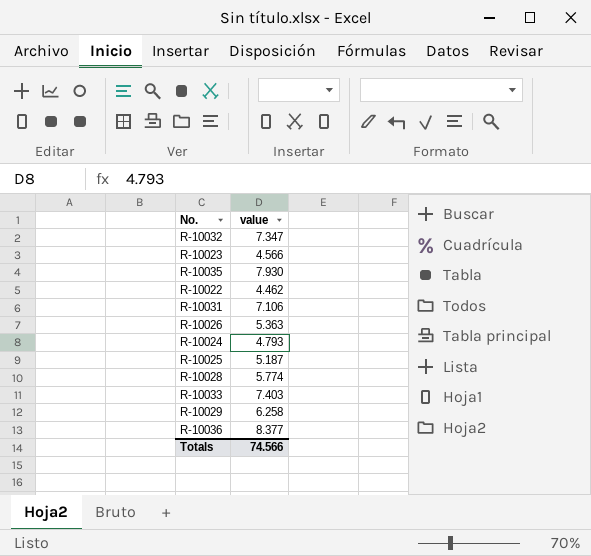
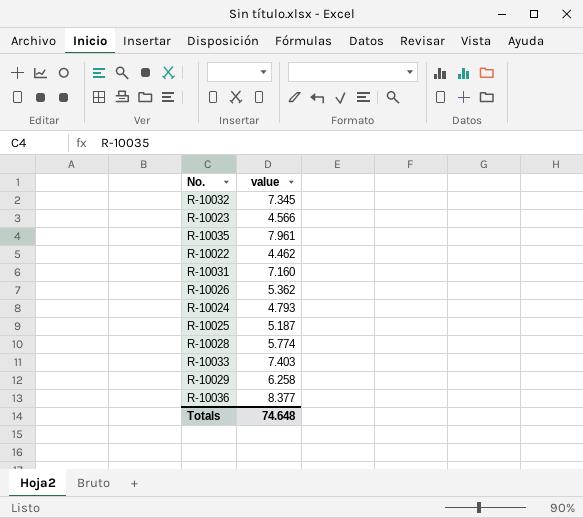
R-10032 | value: 7.347 -> 7.345
R-10035 | value: 7.930 -> 7.961
R-10031 | value: 7.106 -> 7.160
R-10026 | value: 5.363 -> 5.362
Totals | value: 74.566 -> 74.648

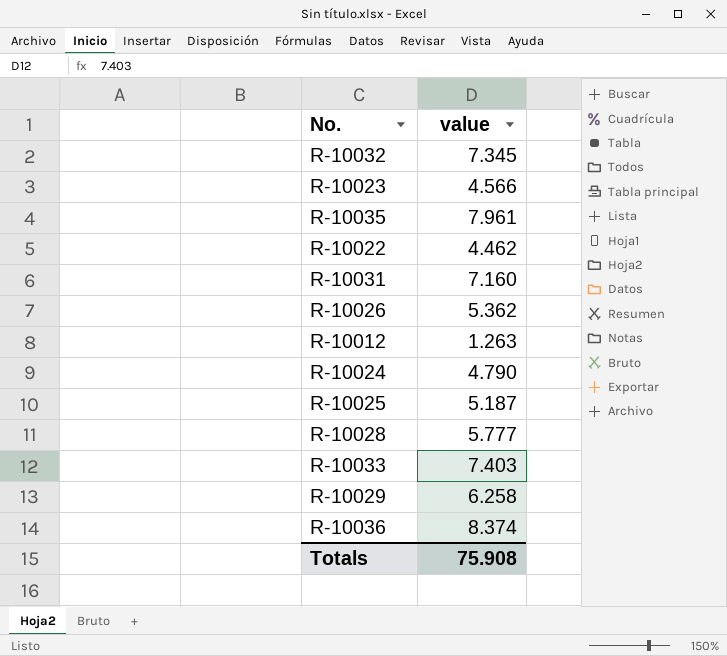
row R-10012: none -> 1.263
R-10024 | value: 4.793 -> 4.790
R-10028 | value: 5.774 -> 5.777
R-10036 | value: 8.377 -> 8.374
Totals | value: 74.648 -> 75.908

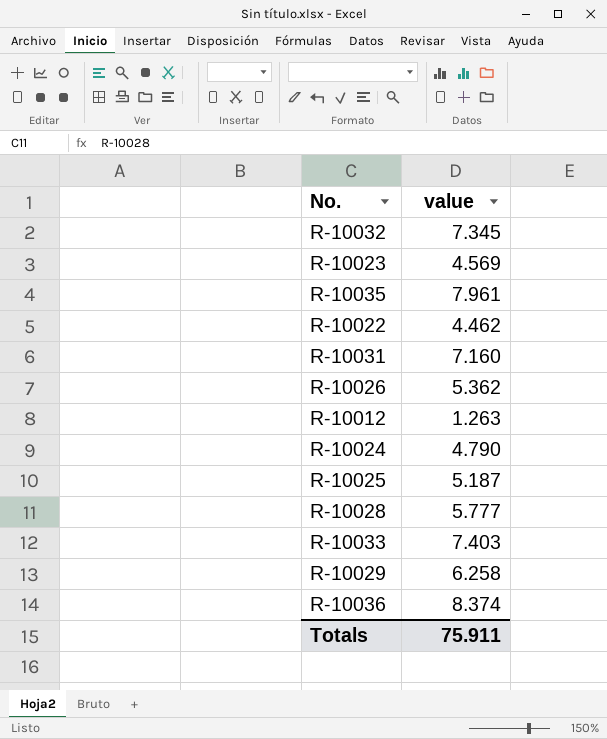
R-10023 | value: 4.566 -> 4.569
Totals | value: 75.908 -> 75.911

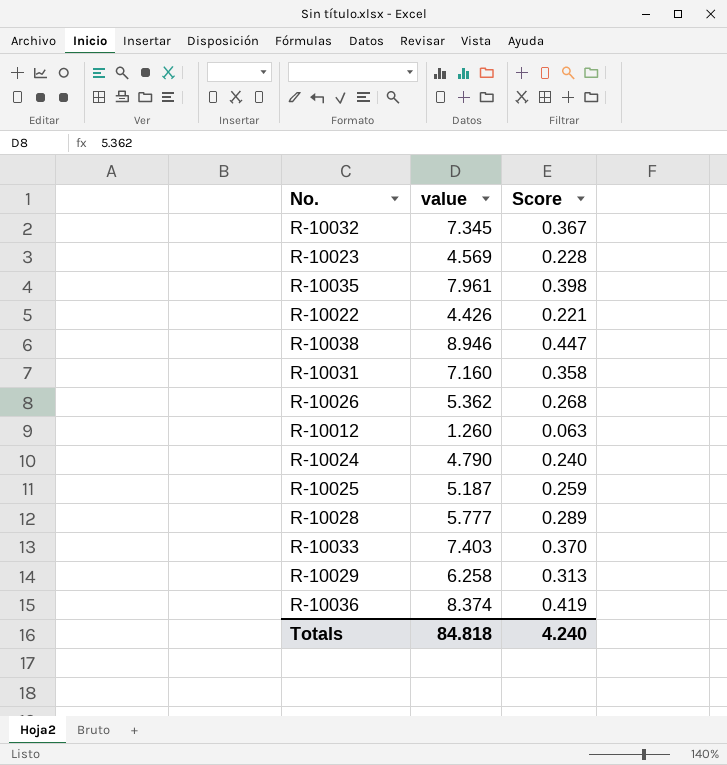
column Score | formula: none -> [value] * 0.05
R-10022 | value: 4.462 -> 4.426
row R-10038: none -> 8.946 | 0.447
R-10012 | value: 1.263 -> 1.260
Totals | value: 75.911 -> 84.818

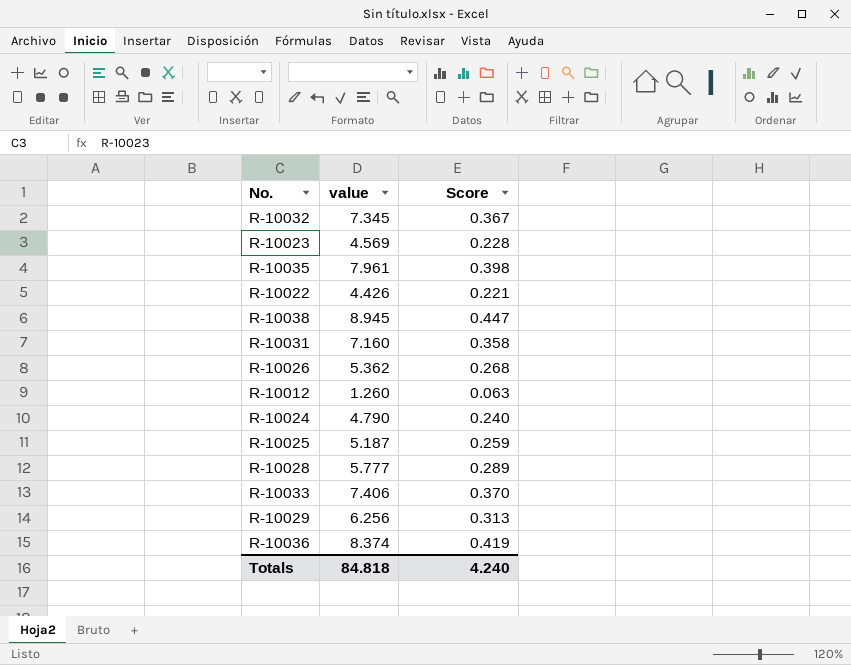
R-10038 | value: 8.946 -> 8.945
R-10033 | value: 7.403 -> 7.406
R-10029 | value: 6.258 -> 6.256

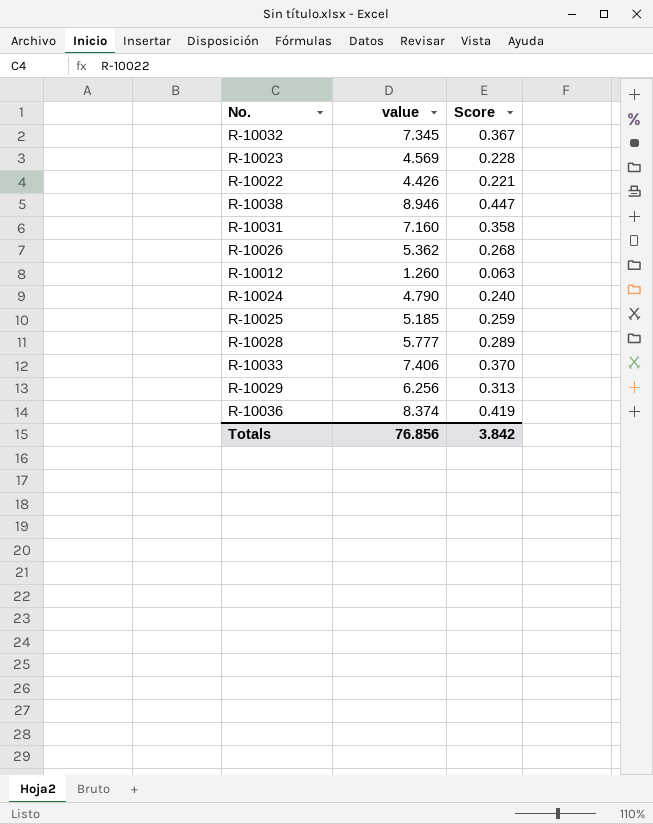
row R-10035: 7.961 | 0.398 -> none
R-10038 | value: 8.945 -> 8.946
R-10025 | value: 5.187 -> 5.185
Totals | value: 84.818 -> 76.856
Totals | Score: 4.240 -> 3.842

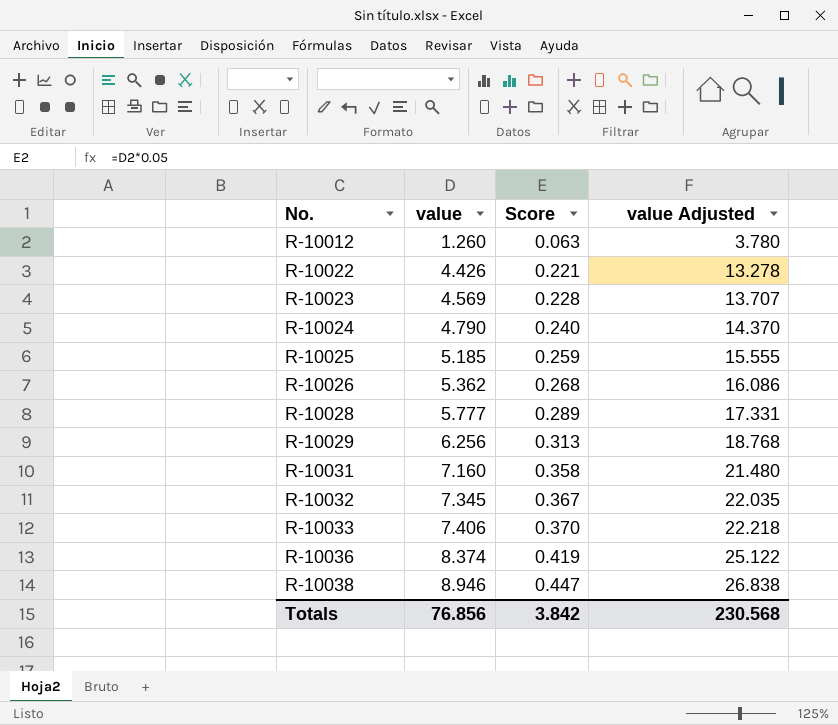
row order: none -> No. ascending
column value Adjusted | formula: none -> [value] * 3

